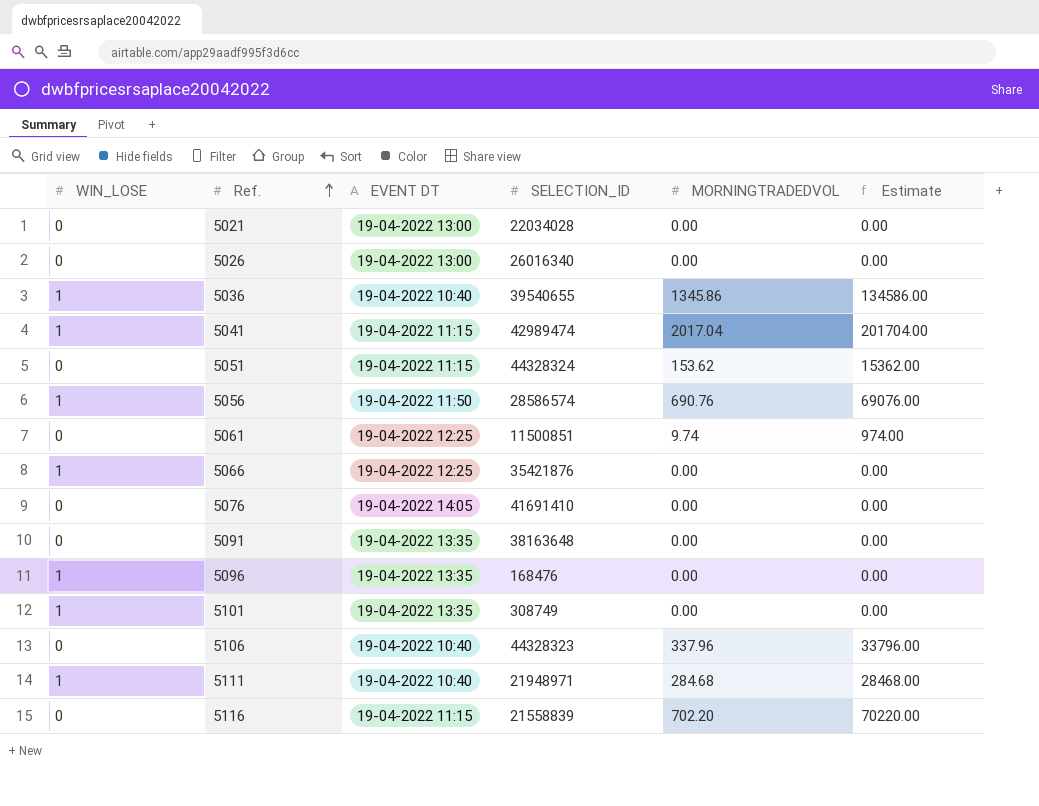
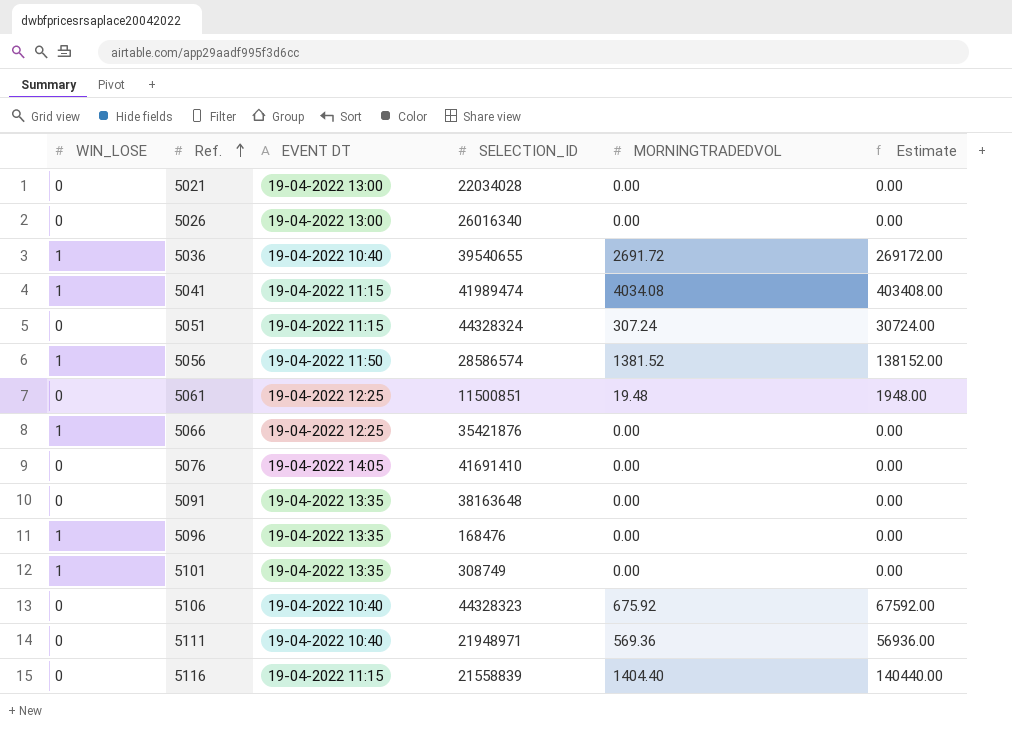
5036 | MORNINGTRADEDVOL: 1345.86 -> 2691.72
5036 | Estimate: 134586.00 -> 269172.00
5041 | SELECTION_ID: 42989474 -> 41989474
5041 | MORNINGTRADEDVOL: 2017.04 -> 4034.08
5041 | Estimate: 201704.00 -> 403408.00
5051 | MORNINGTRADEDVOL: 153.62 -> 307.24
5051 | Estimate: 15362.00 -> 30724.00
5056 | MORNINGTRADEDVOL: 690.76 -> 1381.52
5056 | Estimate: 69076.00 -> 138152.00
5061 | MORNINGTRADEDVOL: 9.74 -> 19.48
5061 | Estimate: 974.00 -> 1948.00
5106 | MORNINGTRADEDVOL: 337.96 -> 675.92
5106 | Estimate: 33796.00 -> 67592.00
5111 | WIN_LOSE: 1 -> 0
5111 | MORNINGTRADEDVOL: 284.68 -> 569.36
5111 | Estimate: 28468.00 -> 56936.00
5116 | MORNINGTRADEDVOL: 702.20 -> 1404.40
5116 | Estimate: 70220.00 -> 140440.00

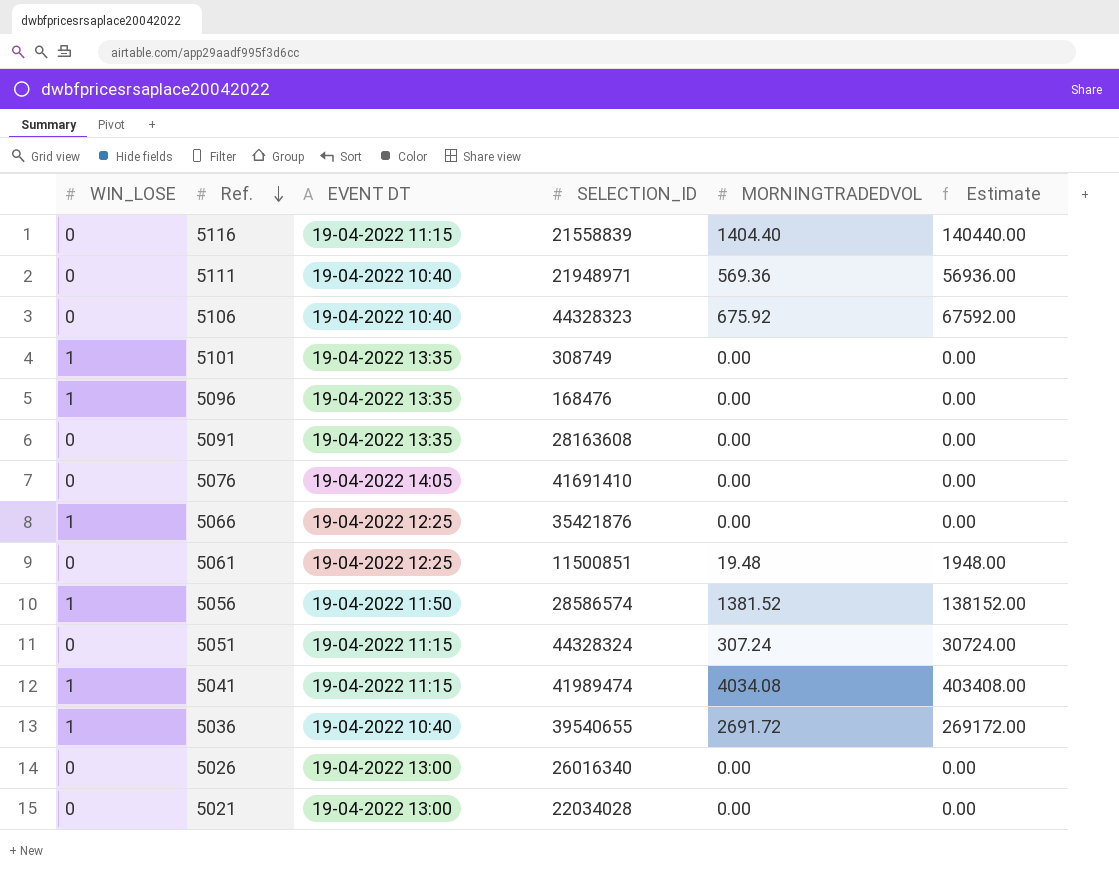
row order: Ref. ascending -> Ref. descending
5091 | SELECTION_ID: 38163648 -> 28163608

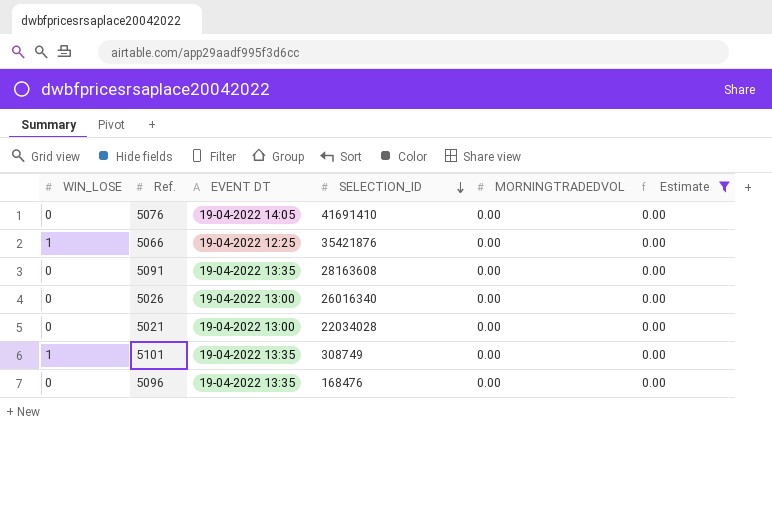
filter: none -> Estimate = 0.00
row order: Ref. descending -> SELECTION_ID descending
5096 | WIN_LOSE: 1 -> 0

